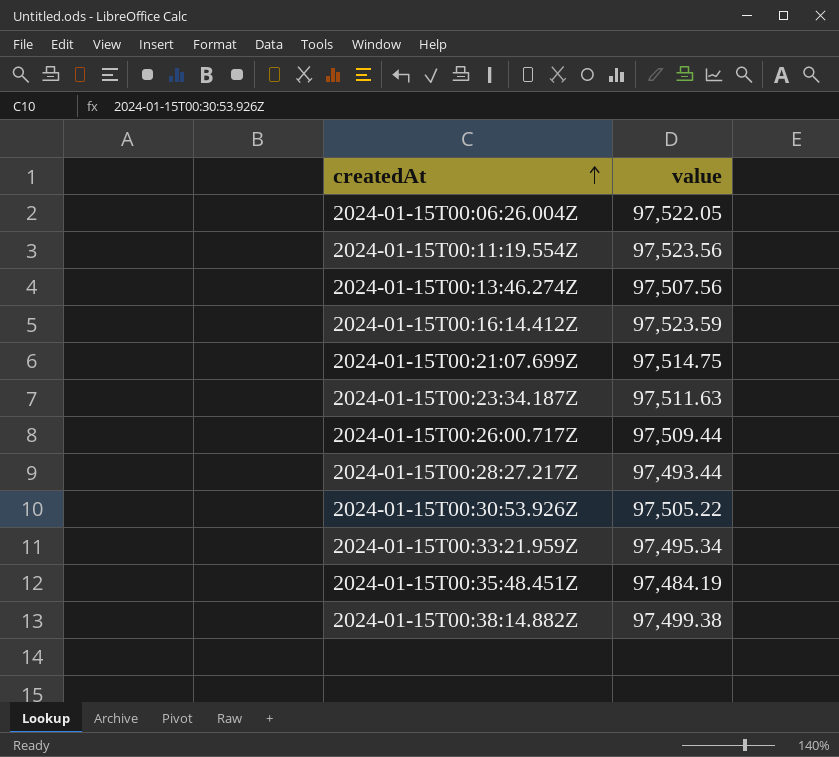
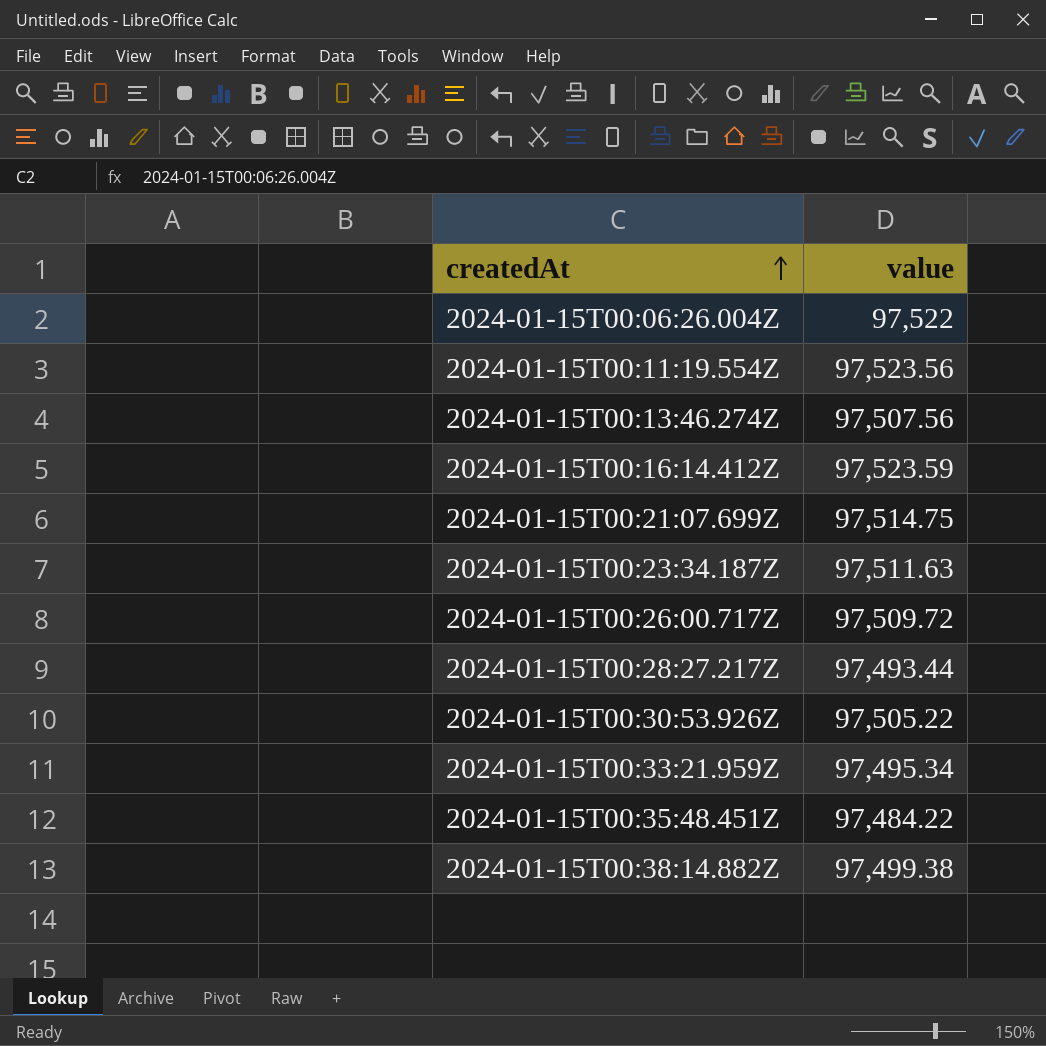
2024-01-15T00:06:26.004Z | value: 97,522.05 -> 97,522
2024-01-15T00:26:00.717Z | value: 97,509.44 -> 97,509.72
2024-01-15T00:35:48.451Z | value: 97,484.19 -> 97,484.22

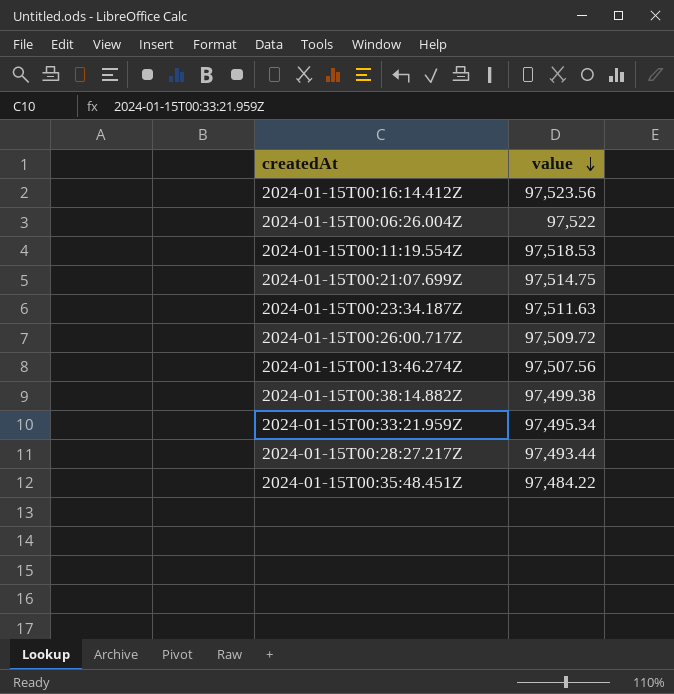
row order: createdAt ascending -> value descending
row 2024-01-15T00:30:53.926Z: 97,505.22 -> none
2024-01-15T00:16:14.412Z | value: 97,523.59 -> 97,523.56
2024-01-15T00:11:19.554Z | value: 97,523.56 -> 97,518.53

